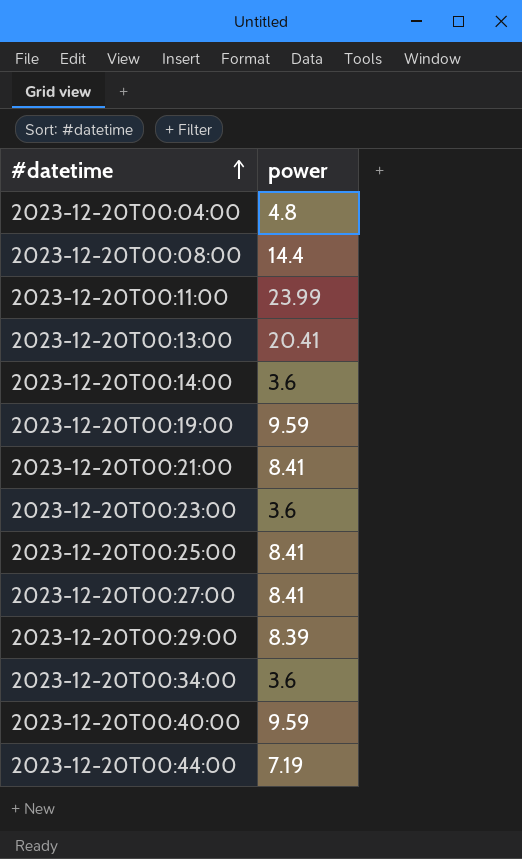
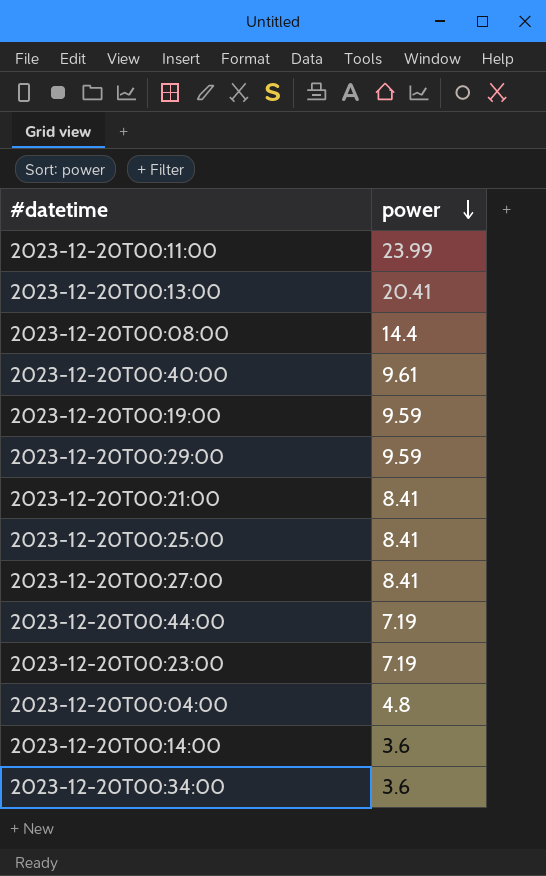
row order: #datetime ascending -> power descending
2023-12-20T00:40:00 | power: 9.59 -> 9.61
2023-12-20T00:29:00 | power: 8.39 -> 9.59
2023-12-20T00:23:00 | power: 3.6 -> 7.19

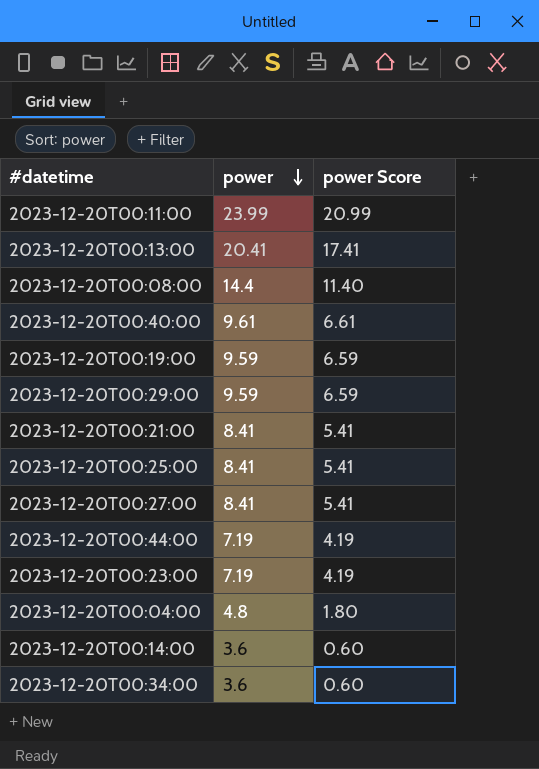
column power Score | formula: none -> [power] - 3

